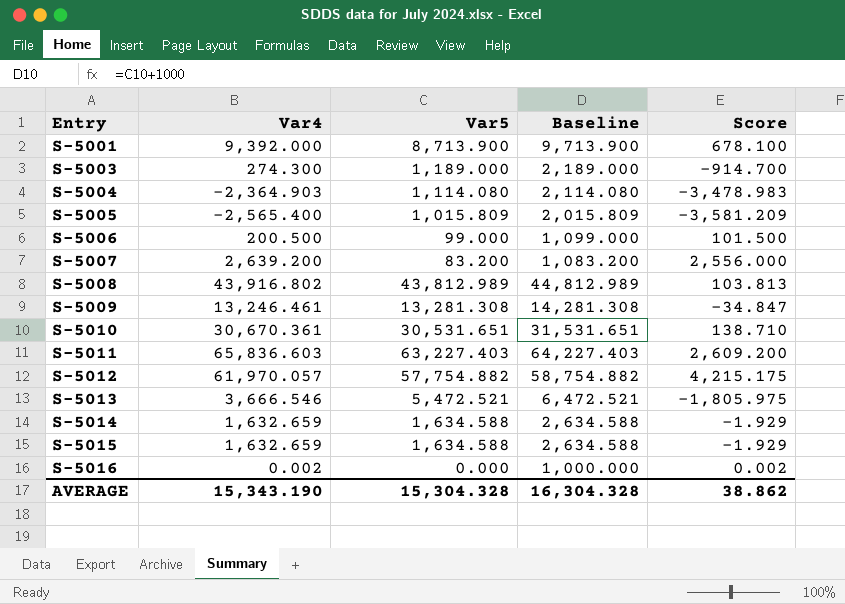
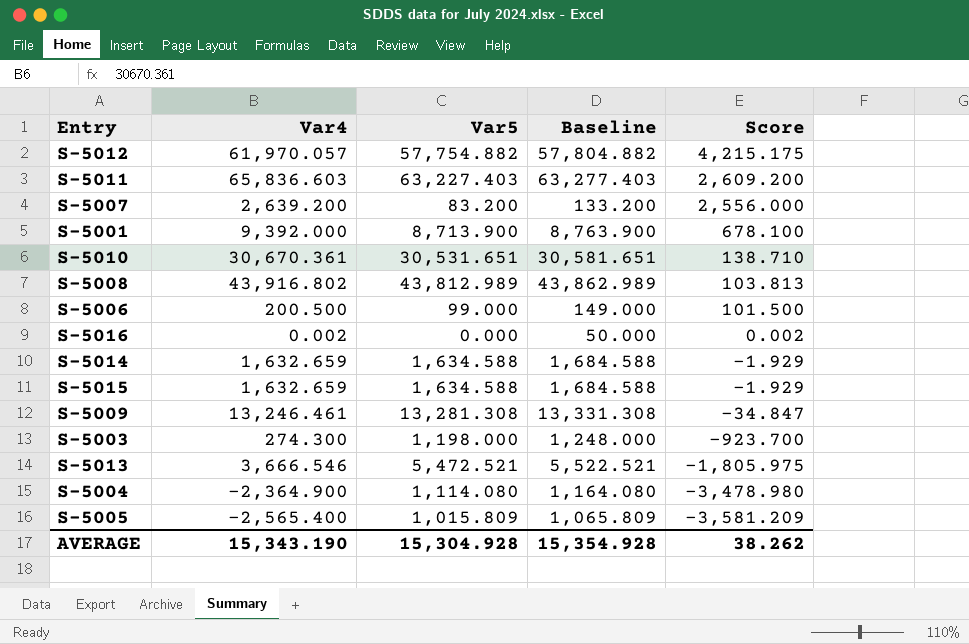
row order: Entry ascending -> Score descending
column Baseline | formula: [Var5] + 1000 -> [Var5] + 50
S-5003 | Var5: 1,189.000 -> 1,198.000
S-5003 | Score: -914.700 -> -923.700
S-5004 | Var4: -2,364.903 -> -2,364.900
S-5004 | Score: -3,478.983 -> -3,478.980
AVERAGE | Var5: 15,304.328 -> 15,304.928
AVERAGE | Baseline: 16,304.328 -> 15,354.928
AVERAGE | Score: 38.862 -> 38.262

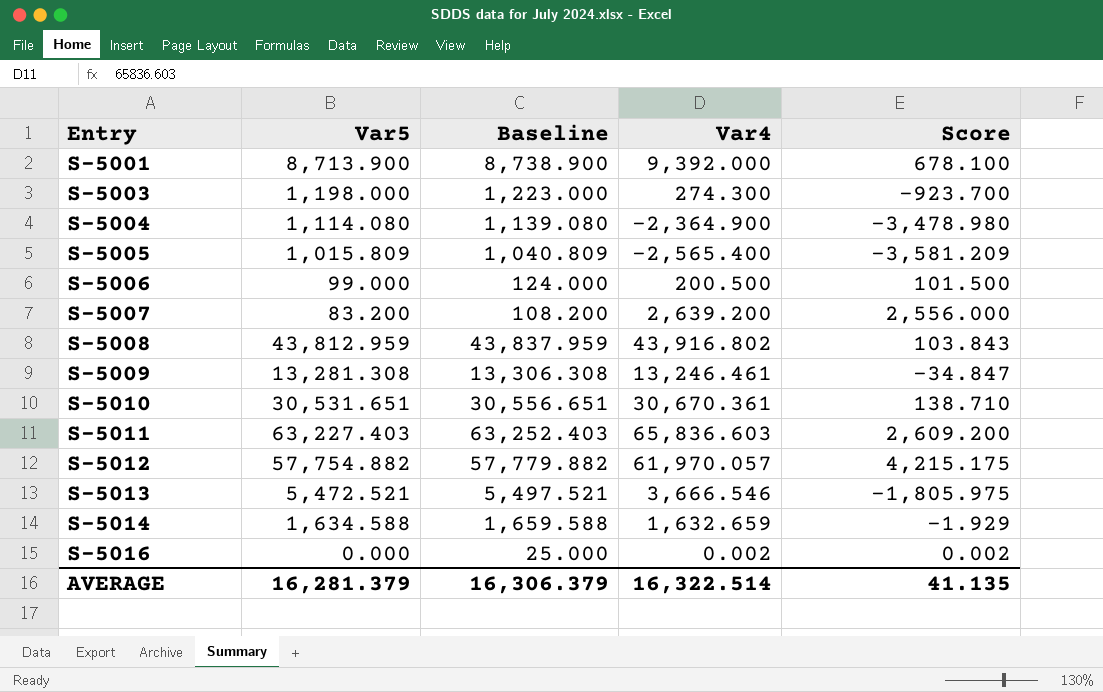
row order: Score descending -> Entry ascending
column Baseline | formula: [Var5] + 50 -> [Var5] + 25
column Var4 | position: 2 -> 4
row S-5015: 1,632.659 | 1,634.588 | 1,684.588 | -1.929 -> none
S-5008 | Var5: 43,812.989 -> 43,812.959
S-5008 | Score: 103.813 -> 103.843
AVERAGE | Var5: 15,304.928 -> 16,281.379
AVERAGE | Baseline: 15,354.928 -> 16,306.379
AVERAGE | Var4: 15,343.190 -> 16,322.514
AVERAGE | Score: 38.262 -> 41.135

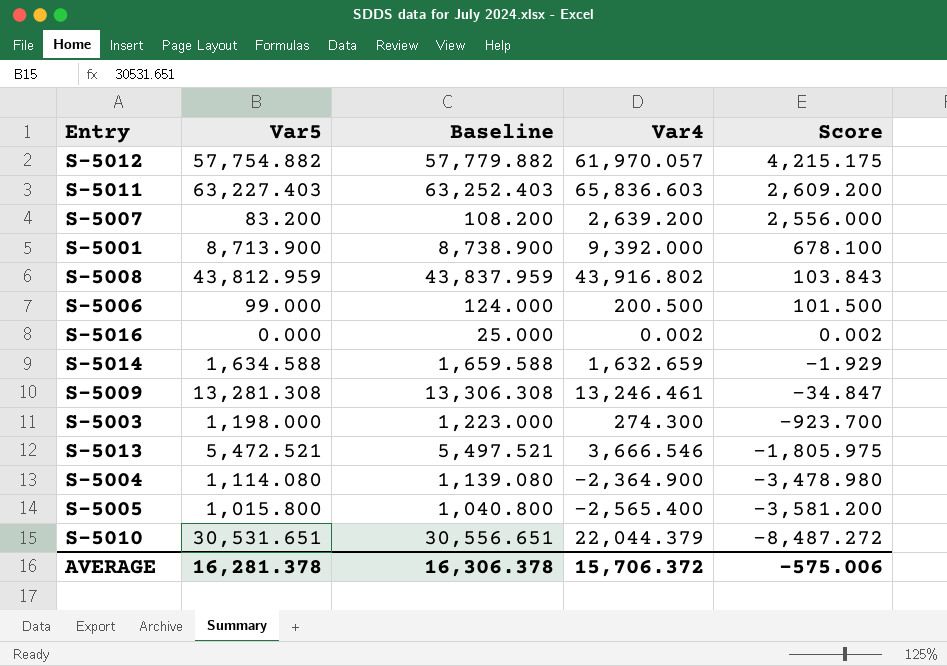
row order: Entry ascending -> Score descending
S-5005 | Var5: 1,015.809 -> 1,015.800
S-5005 | Baseline: 1,040.809 -> 1,040.800
S-5005 | Score: -3,581.209 -> -3,581.200
S-5010 | Var4: 30,670.361 -> 22,044.379
S-5010 | Score: 138.710 -> -8,487.272
AVERAGE | Var5: 16,281.379 -> 16,281.378
AVERAGE | Baseline: 16,306.379 -> 16,306.378
AVERAGE | Var4: 16,322.514 -> 15,706.372
AVERAGE | Score: 41.135 -> -575.006

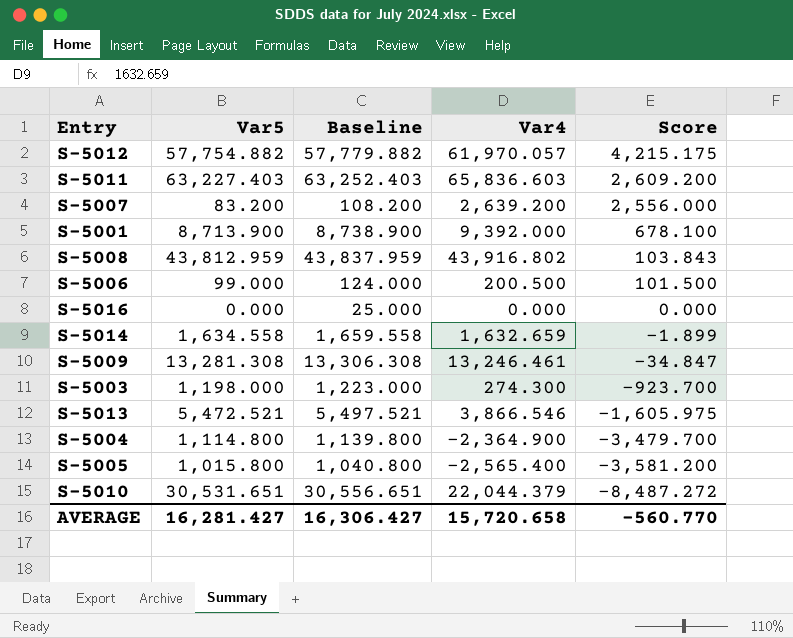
S-5016 | Var4: 0.002 -> 0.000
S-5016 | Score: 0.002 -> 0.000
S-5014 | Var5: 1,634.588 -> 1,634.558
S-5014 | Baseline: 1,659.588 -> 1,659.558
S-5014 | Score: -1.929 -> -1.899
S-5013 | Var4: 3,666.546 -> 3,866.546
S-5013 | Score: -1,805.975 -> -1,605.975
S-5004 | Var5: 1,114.080 -> 1,114.800
S-5004 | Baseline: 1,139.080 -> 1,139.800
S-5004 | Score: -3,478.980 -> -3,479.700
AVERAGE | Var5: 16,281.378 -> 16,281.427
AVERAGE | Baseline: 16,306.378 -> 16,306.427
AVERAGE | Var4: 15,706.372 -> 15,720.658
AVERAGE | Score: -575.006 -> -560.770

